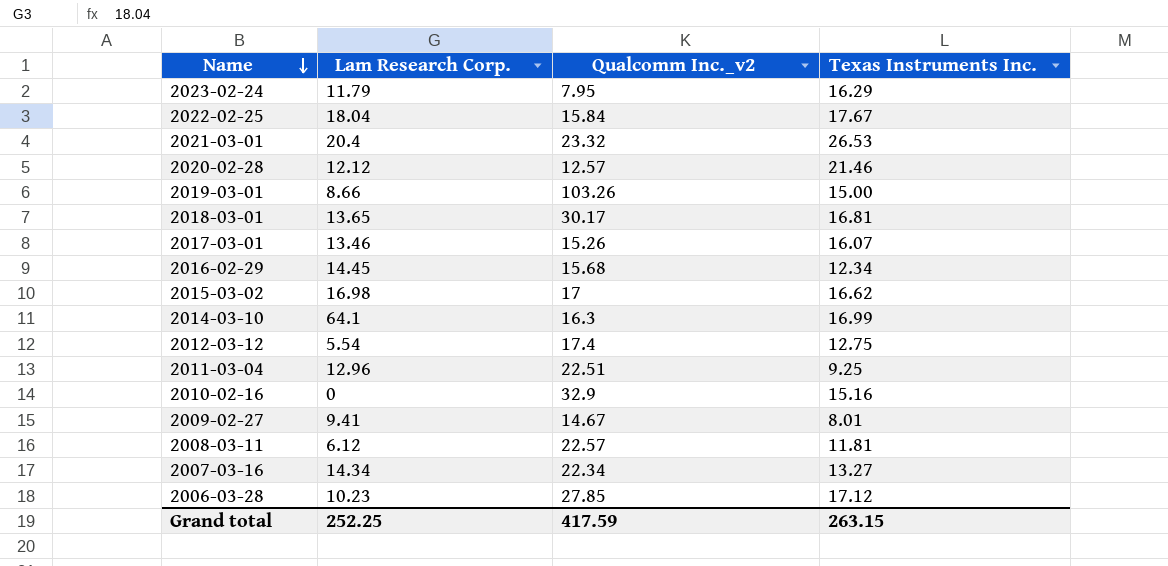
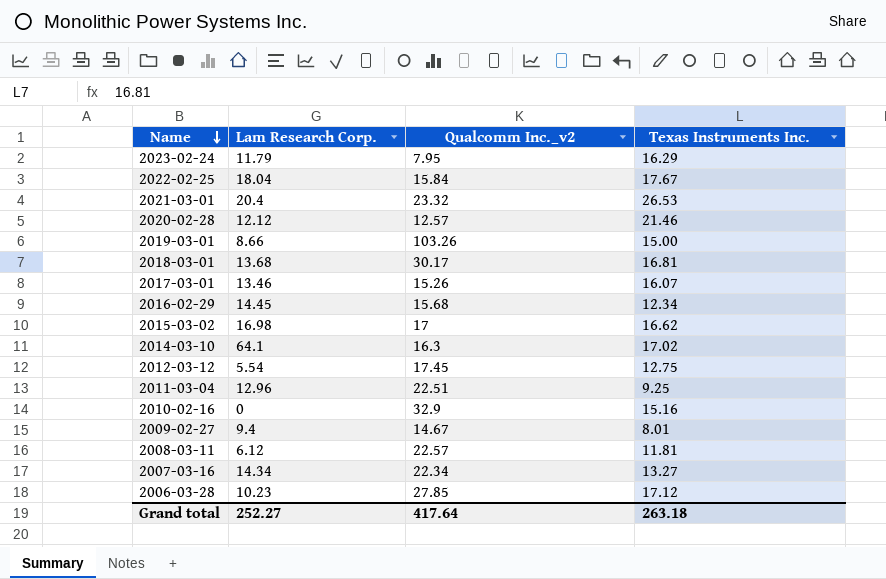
2018-03-01 | Lam Research Corp.: 13.65 -> 13.68
2014-03-10 | Texas Instruments Inc.: 16.99 -> 17.02
2012-03-12 | Qualcomm Inc._v2: 17.4 -> 17.45
2009-02-27 | Lam Research Corp.: 9.41 -> 9.4
Grand total | Lam Research Corp.: 252.25 -> 252.27
Grand total | Qualcomm Inc._v2: 417.59 -> 417.64
Grand total | Texas Instruments Inc.: 263.15 -> 263.18

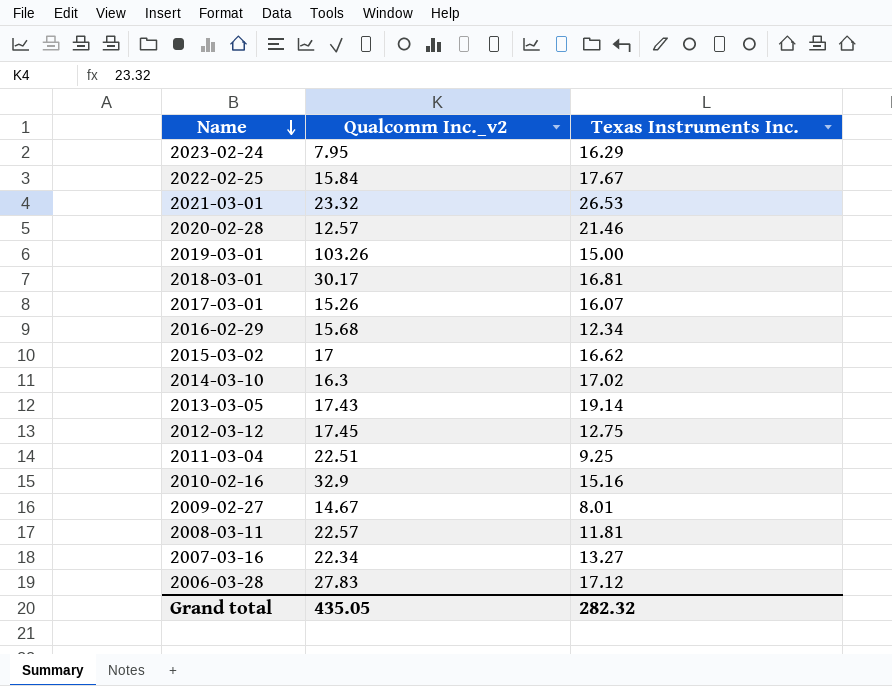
column Lam Research Corp. | position: 2 -> none
row 2013-03-05: none -> 17.43 | 19.14
2006-03-28 | Qualcomm Inc._v2: 27.85 -> 27.83
Grand total | Qualcomm Inc._v2: 417.64 -> 435.05
Grand total | Texas Instruments Inc.: 263.18 -> 282.32

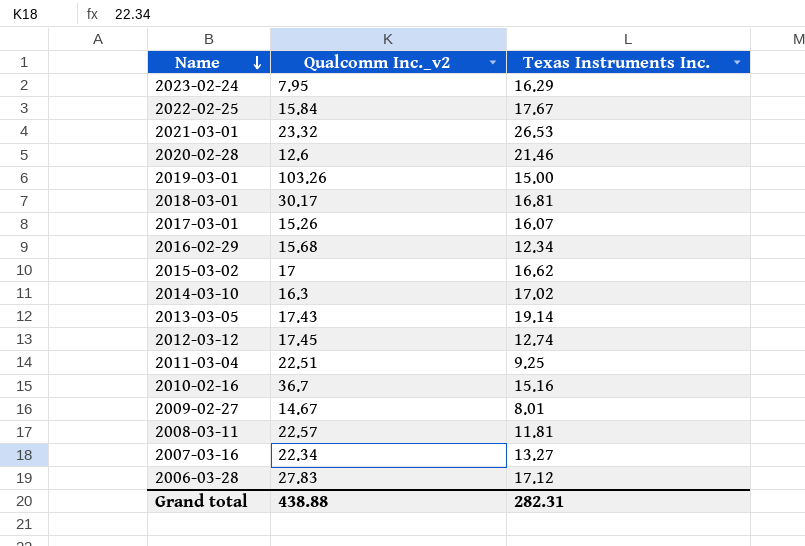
2020-02-28 | Qualcomm Inc._v2: 12.57 -> 12.6
2012-03-12 | Texas Instruments Inc.: 12.75 -> 12.74
2010-02-16 | Qualcomm Inc._v2: 32.9 -> 36.7
Grand total | Qualcomm Inc._v2: 435.05 -> 438.88
Grand total | Texas Instruments Inc.: 282.32 -> 282.31

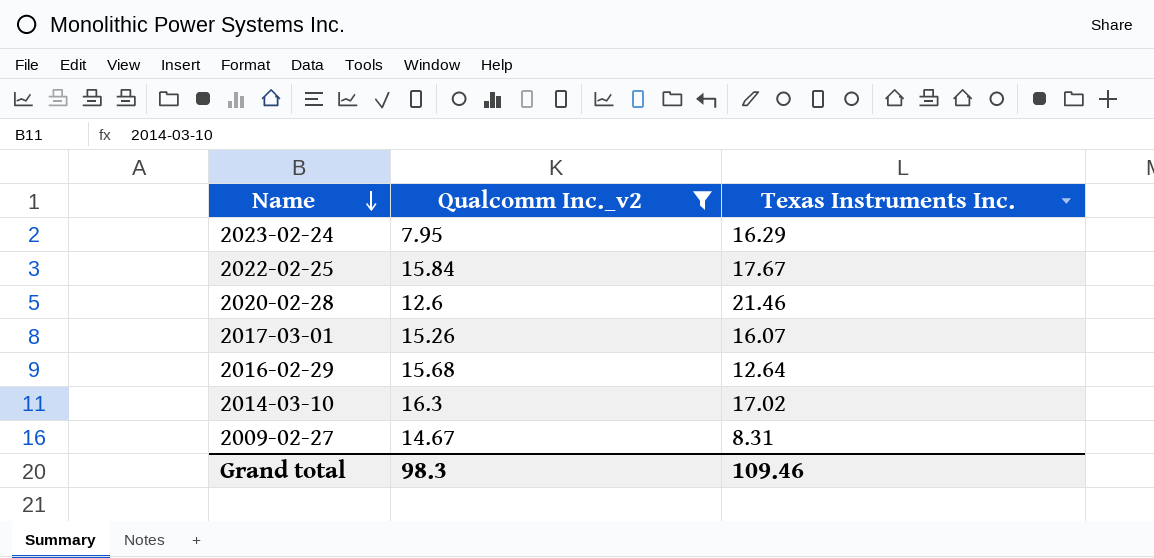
filter: none -> Qualcomm Inc._v2 <= 16.3
2016-02-29 | Texas Instruments Inc.: 12.34 -> 12.64
2009-02-27 | Texas Instruments Inc.: 8.01 -> 8.31
Grand total | Qualcomm Inc._v2: 438.88 -> 98.3
Grand total | Texas Instruments Inc.: 282.31 -> 109.46

